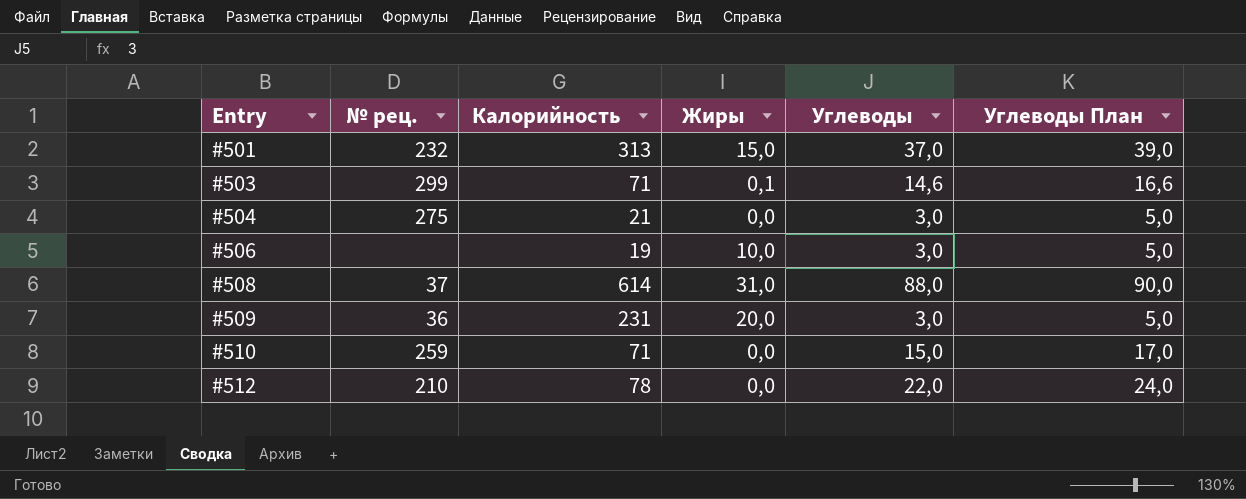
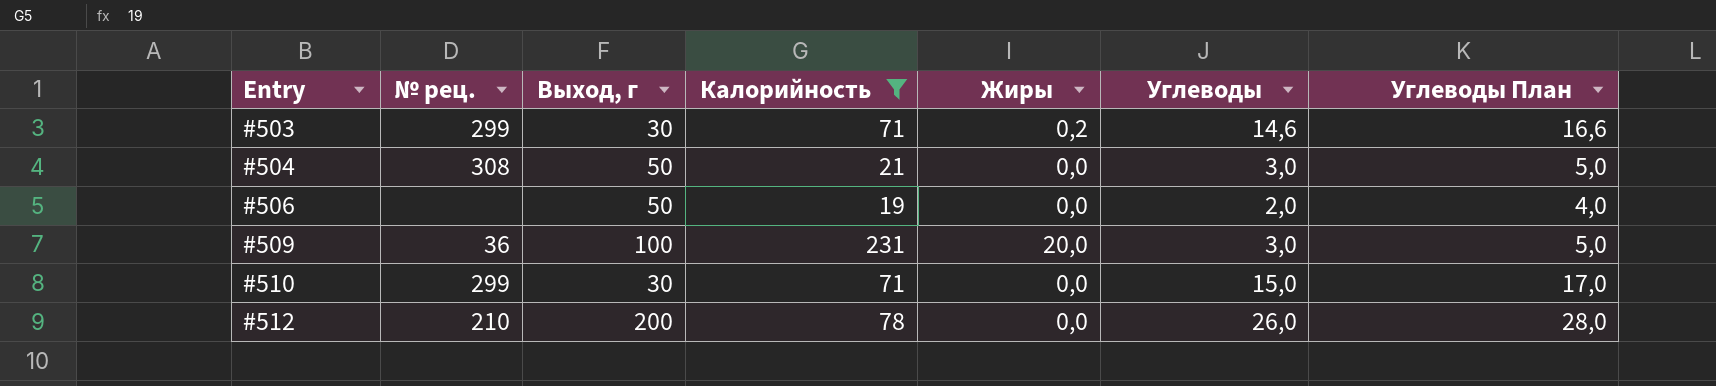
filter: none -> Калорийность <= 231
column Выход, г | position: none -> 3
#503 | Жиры: 0,1 -> 0,2
#504 | № рец.: 275 -> 308
#506 | Жиры: 10,0 -> 0,0
#506 | Углеводы: 3,0 -> 2,0
#506 | Углеводы План: 5,0 -> 4,0
#510 | № рец.: 259 -> 299
#512 | Углеводы: 22,0 -> 26,0
#512 | Углеводы План: 24,0 -> 28,0

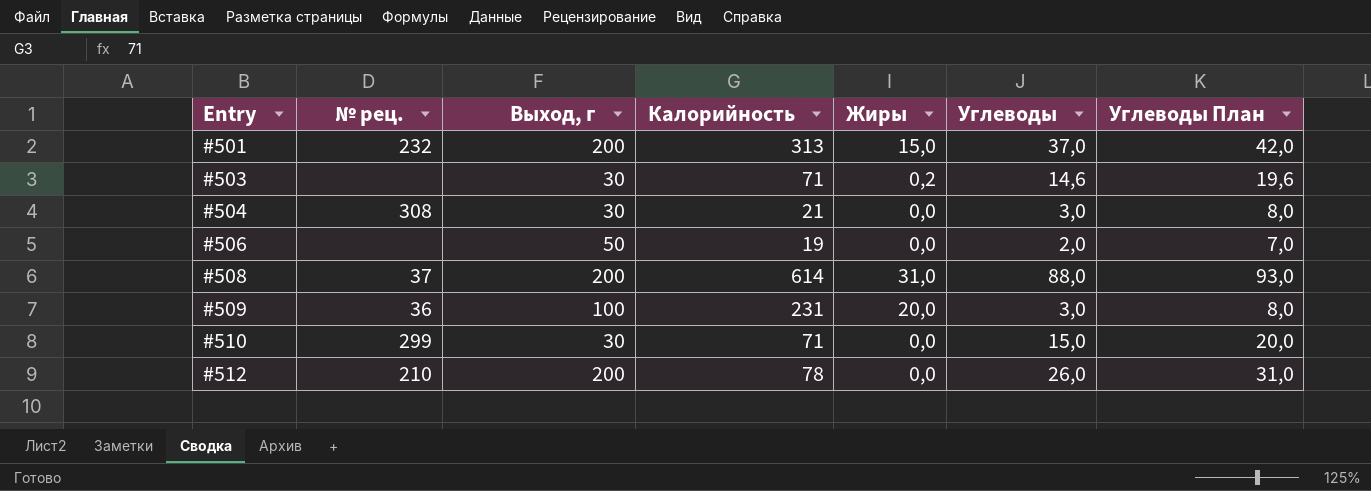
filter: Калорийность <= 231 -> none
column Углеводы План | formula: [Углеводы] + 2 -> [Углеводы] + 5
#503 | № рец.: 299 -> none
#504 | Выход, г: 50 -> 30

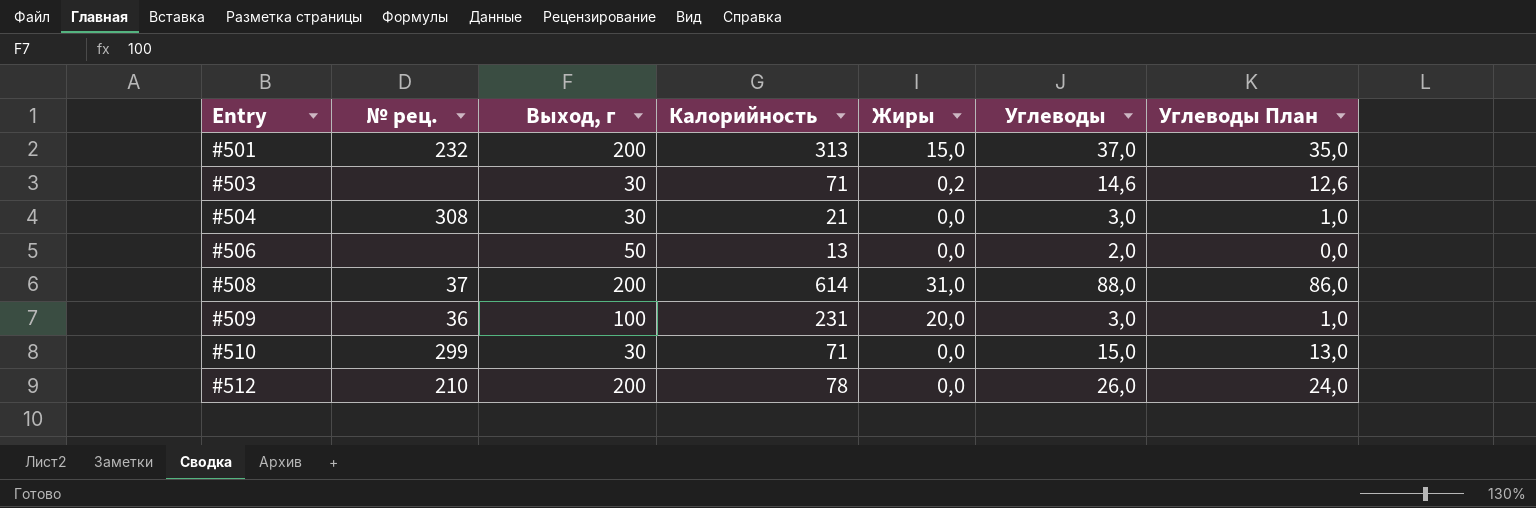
column Углеводы План | formula: [Углеводы] + 5 -> [Углеводы] - 2
#506 | Калорийность: 19 -> 13

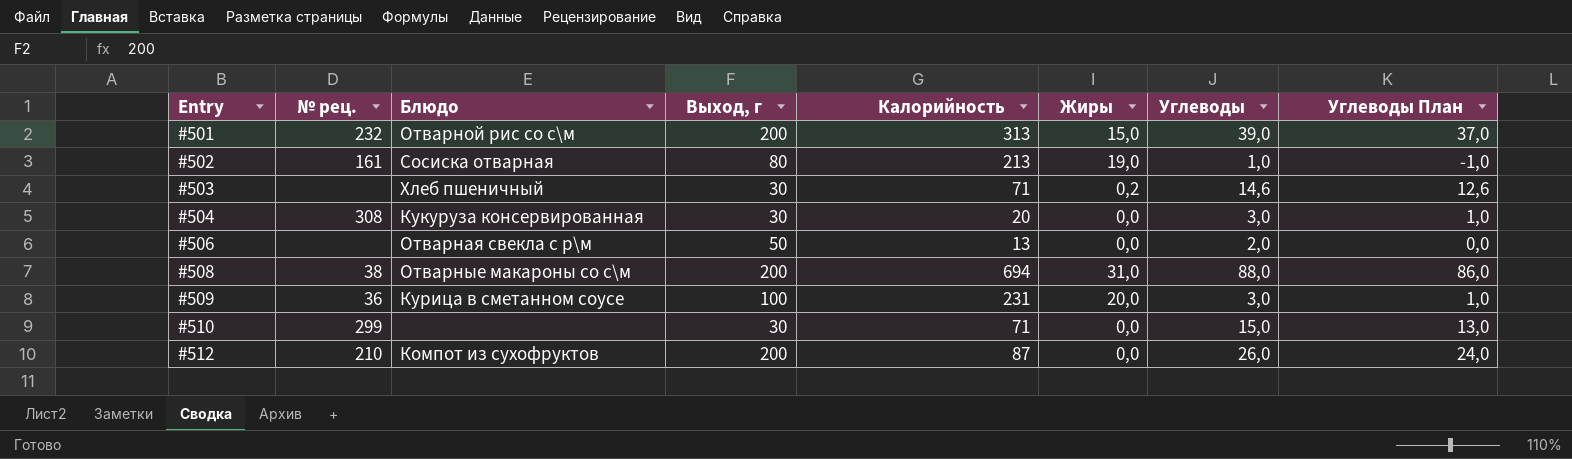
column Блюдо | position: none -> 3
#501 | Углеводы: 37,0 -> 39,0
#501 | Углеводы План: 35,0 -> 37,0
row #502: none -> 161 | Сосиска отварная | 80 | 213 | 19,0 | 1,0 | -1,0
#504 | Калорийность: 21 -> 20
#508 | № рец.: 37 -> 38
#508 | Калорийность: 614 -> 694
#512 | Калорийность: 78 -> 87

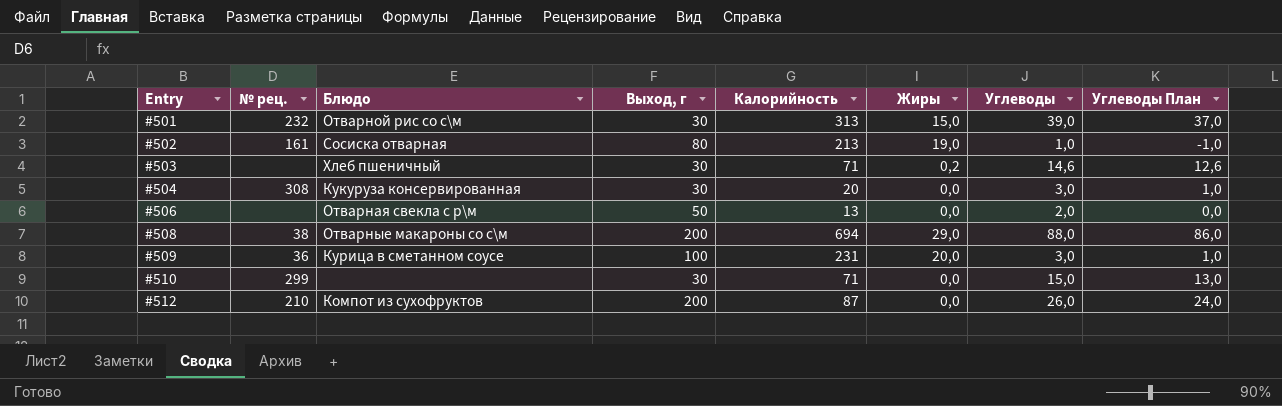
#501 | Выход, г: 200 -> 30
#508 | Жиры: 31,0 -> 29,0

